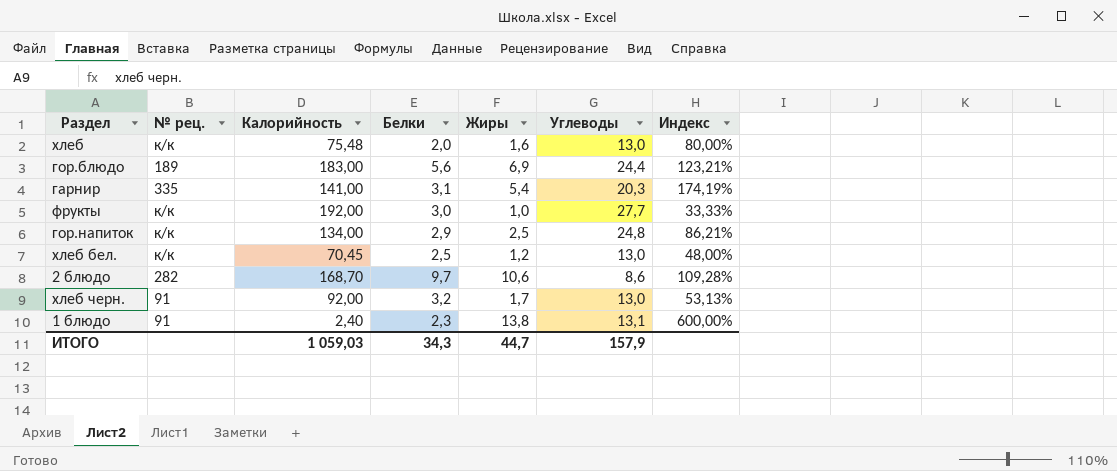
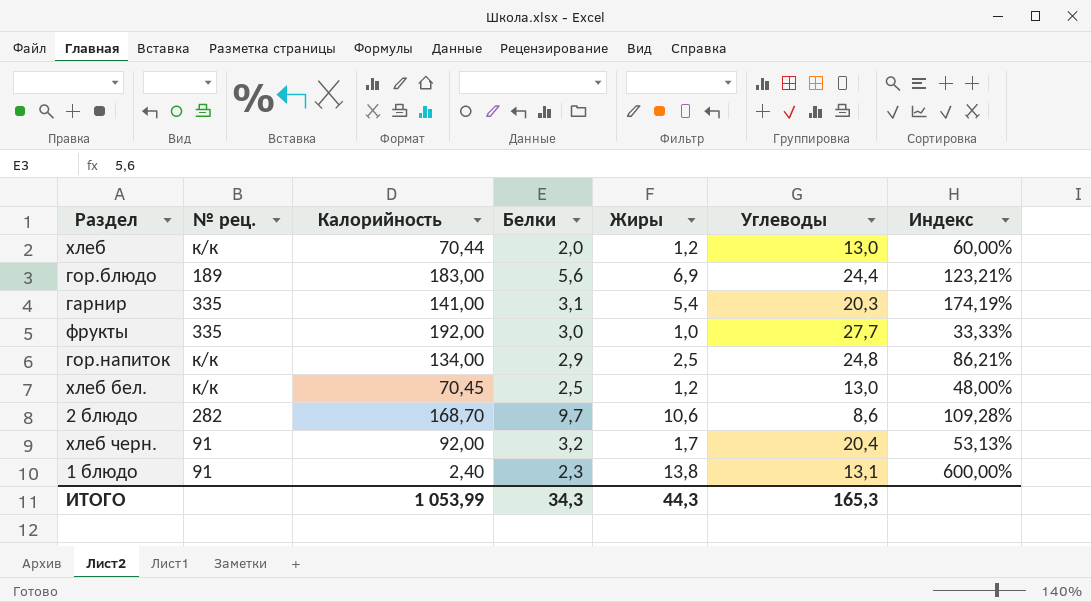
хлеб | Калорийность: 75,48 -> 70,44
хлеб | Жиры: 1,6 -> 1,2
хлеб | Индекс: 80,00% -> 60,00%
фрукты | № рец.: к/к -> 335
хлеб черн. | Углеводы: 13,0 -> 20,4
ИТОГО | Калорийность: 1 059,03 -> 1 053,99
ИТОГО | Жиры: 44,7 -> 44,3
ИТОГО | Углеводы: 157,9 -> 165,3

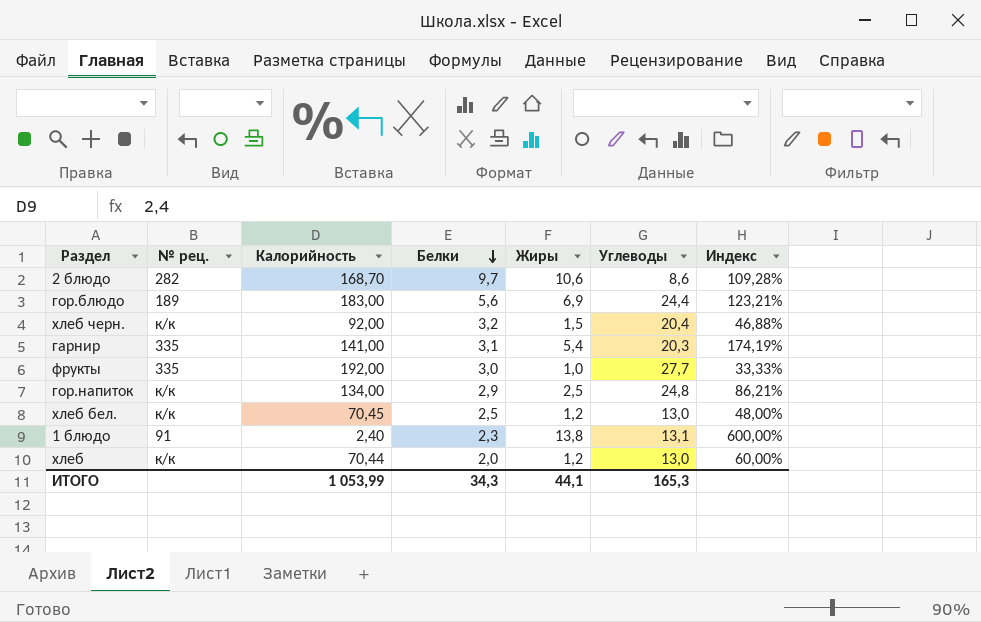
row order: none -> Белки descending
хлеб черн. | № рец.: 91 -> к/к
хлеб черн. | Жиры: 1,7 -> 1,5
хлеб черн. | Индекс: 53,13% -> 46,88%
ИТОГО | Жиры: 44,3 -> 44,1

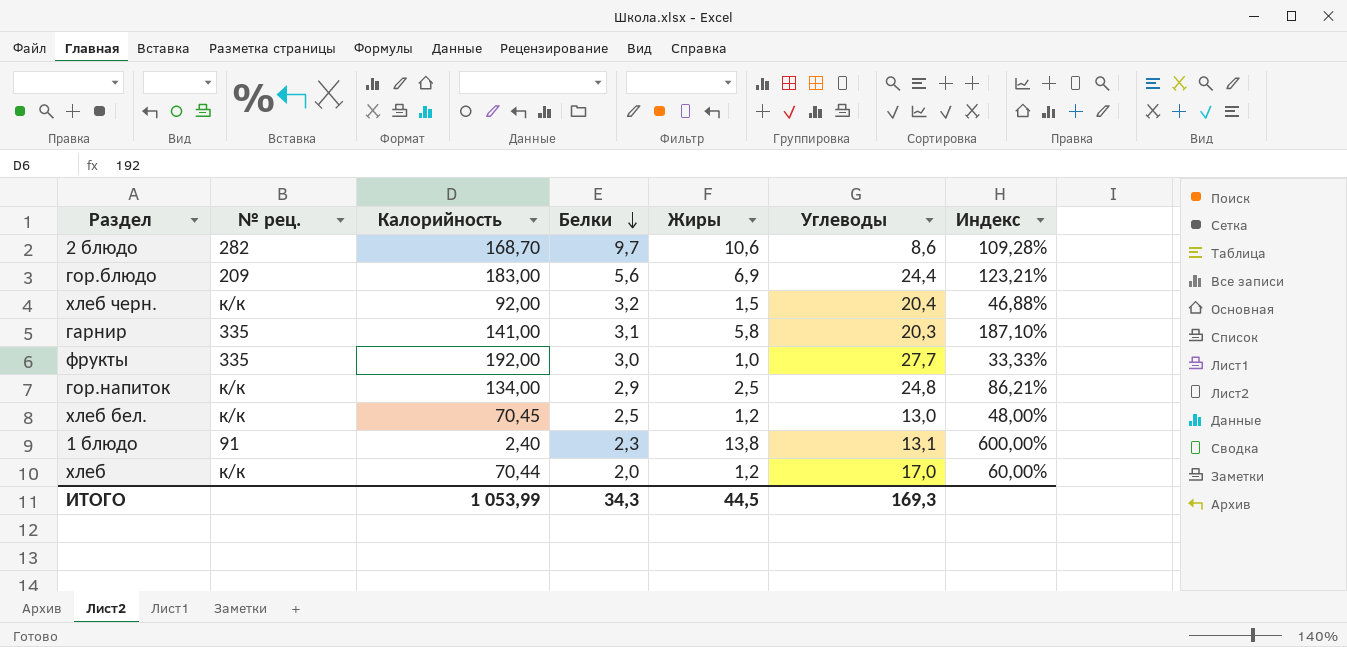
гор.блюдо | № рец.: 189 -> 209
гарнир | Жиры: 5,4 -> 5,8
гарнир | Индекс: 174,19% -> 187,10%
хлеб | Углеводы: 13,0 -> 17,0
ИТОГО | Жиры: 44,1 -> 44,5
ИТОГО | Углеводы: 165,3 -> 169,3

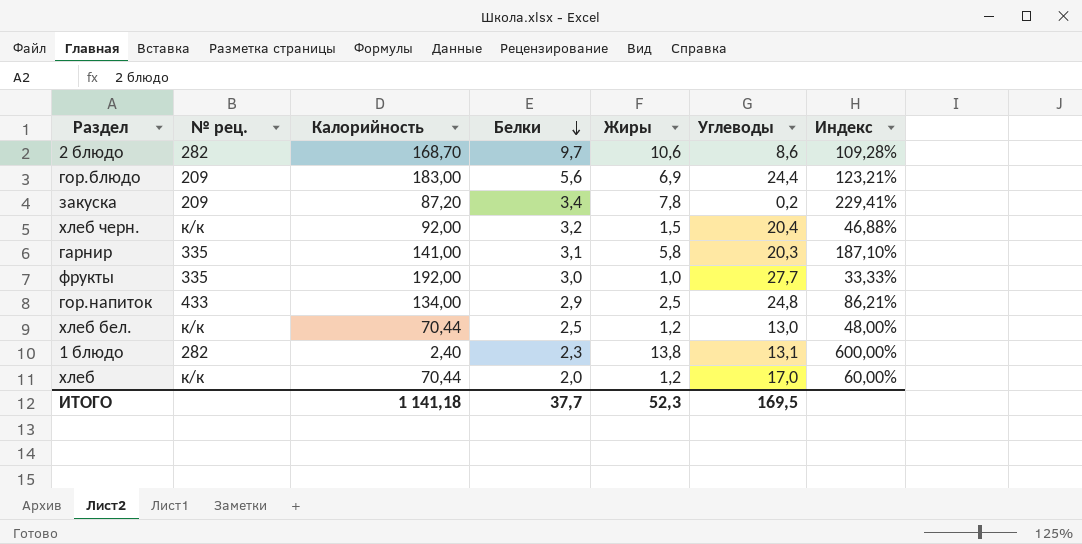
row закуска: none -> 209 | 87,20 | 3,4 | 7,8 | 0,2 | 229,41%
гор.напиток | № рец.: к/к -> 433
хлеб бел. | Калорийность: 70,45 -> 70,44
1 блюдо | № рец.: 91 -> 282
ИТОГО | Калорийность: 1 053,99 -> 1 141,18
ИТОГО | Белки: 34,3 -> 37,7
ИТОГО | Жиры: 44,5 -> 52,3
ИТОГО | Углеводы: 169,3 -> 169,5

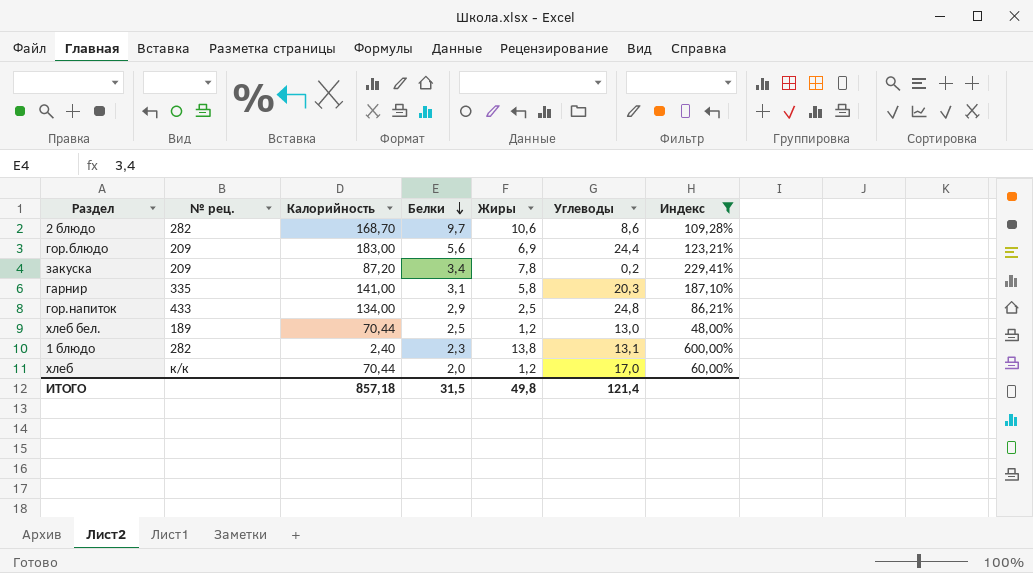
filter: none -> Индекс >= 48,00%
хлеб бел. | № рец.: к/к -> 189
ИТОГО | Калорийность: 1 141,18 -> 857,18
ИТОГО | Белки: 37,7 -> 31,5
ИТОГО | Жиры: 52,3 -> 49,8
ИТОГО | Углеводы: 169,5 -> 121,4

